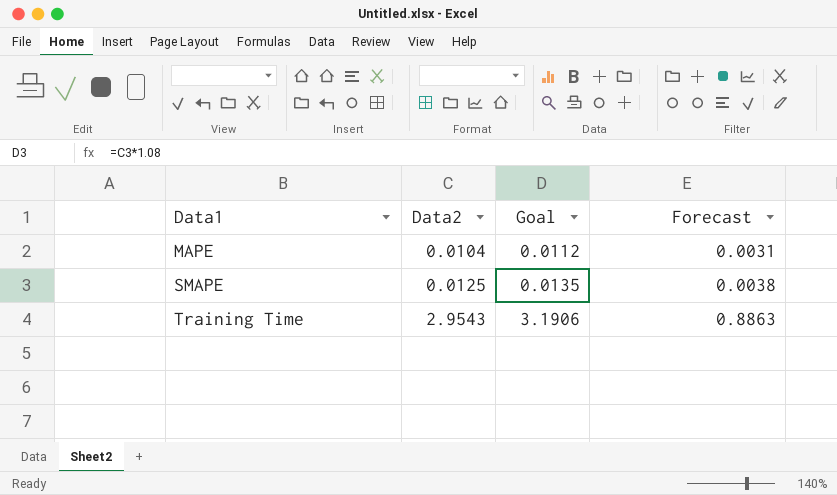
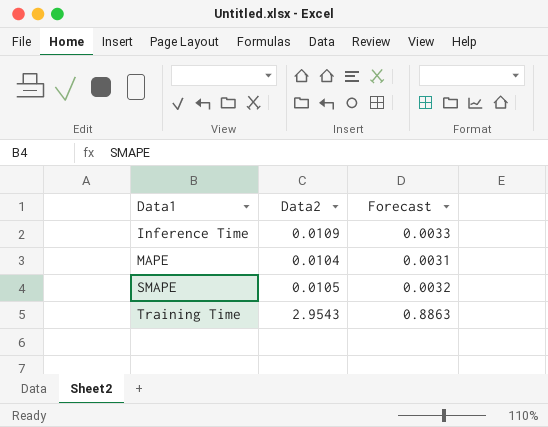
column Goal | formula: [Data2] * 1.08 -> none
row Inference Time: none -> 0.0109 | 0.0033
SMAPE | Data2: 0.0125 -> 0.0105
SMAPE | Forecast: 0.0038 -> 0.0032

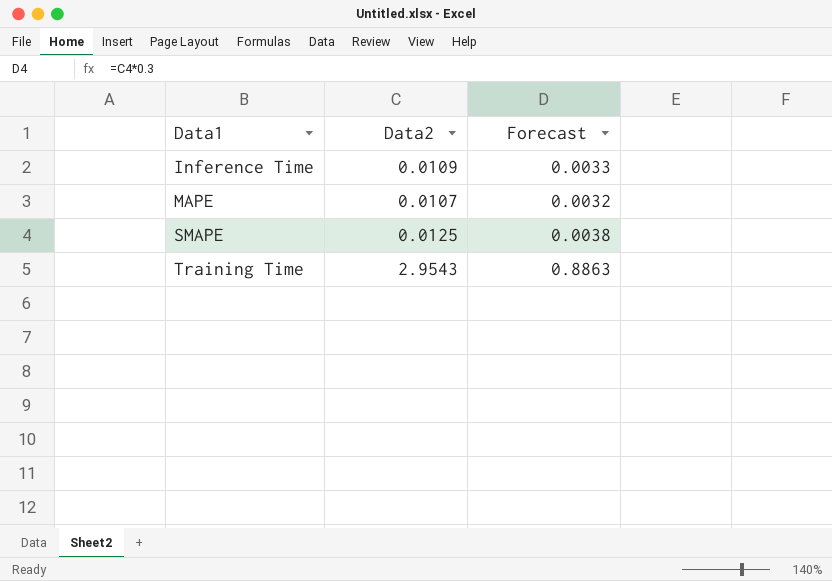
MAPE | Data2: 0.0104 -> 0.0107
MAPE | Forecast: 0.0031 -> 0.0032
SMAPE | Data2: 0.0105 -> 0.0125
SMAPE | Forecast: 0.0032 -> 0.0038

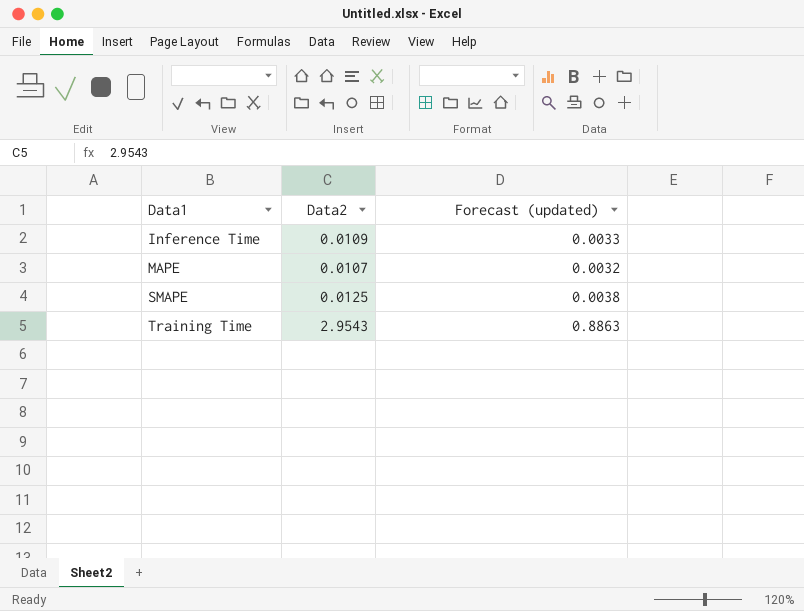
column name: Forecast -> Forecast (updated)

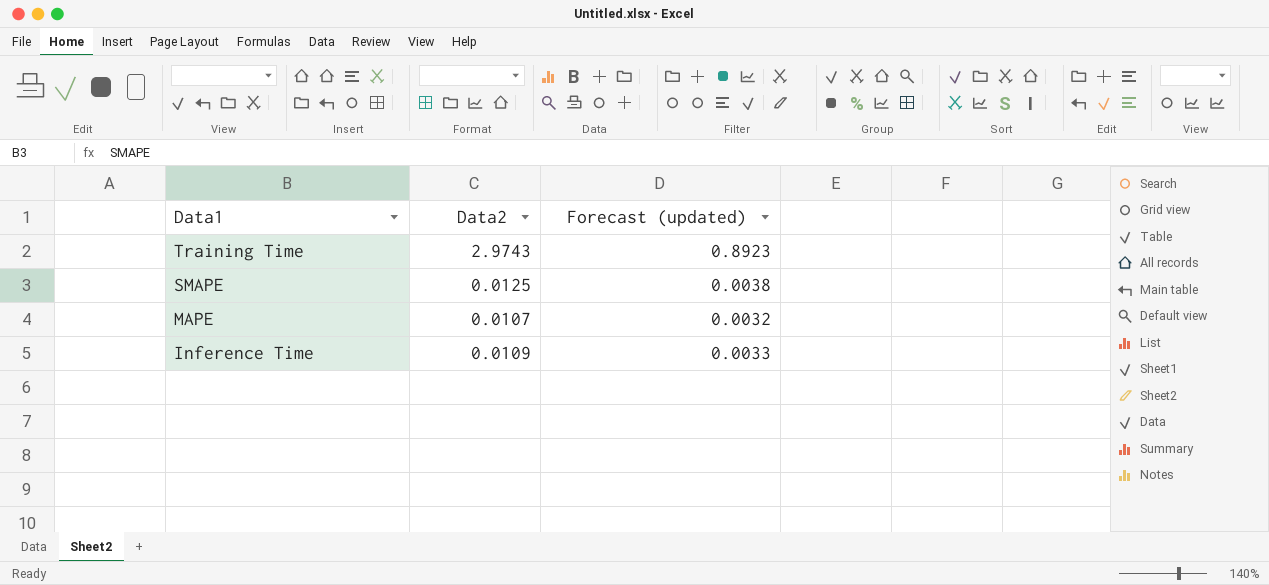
row order: Data1 ascending -> Data1 descending
Training Time | Data2: 2.9543 -> 2.9743
Training Time | Forecast (updated): 0.8863 -> 0.8923

